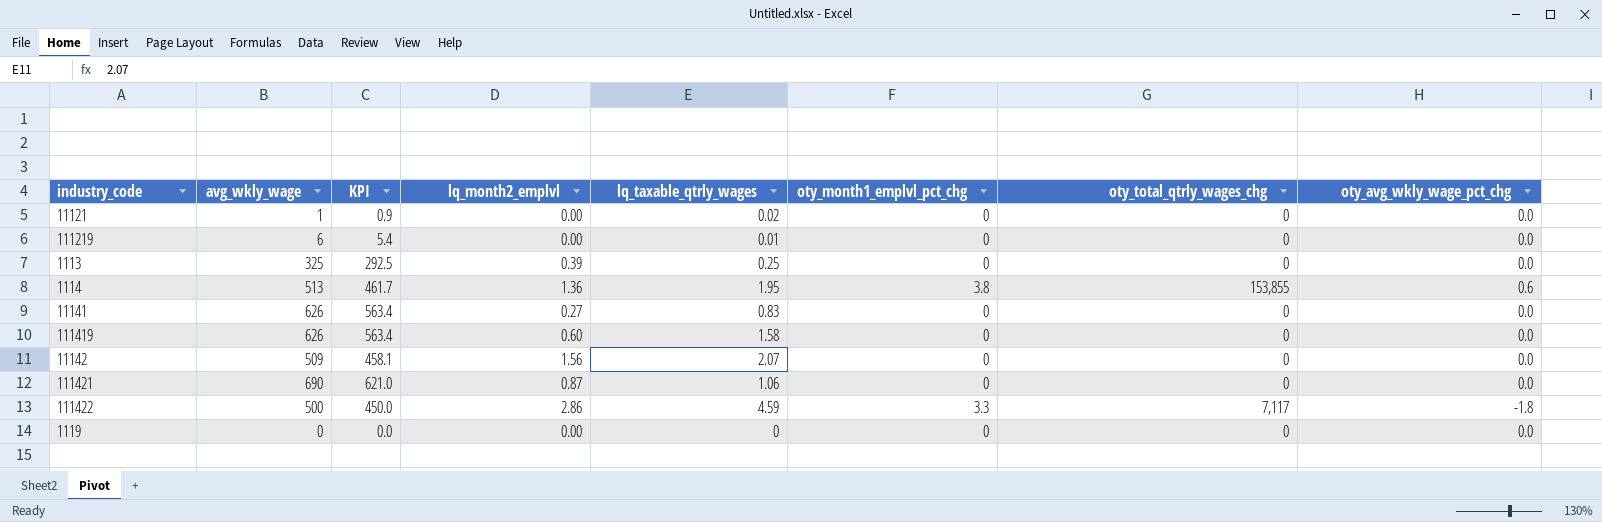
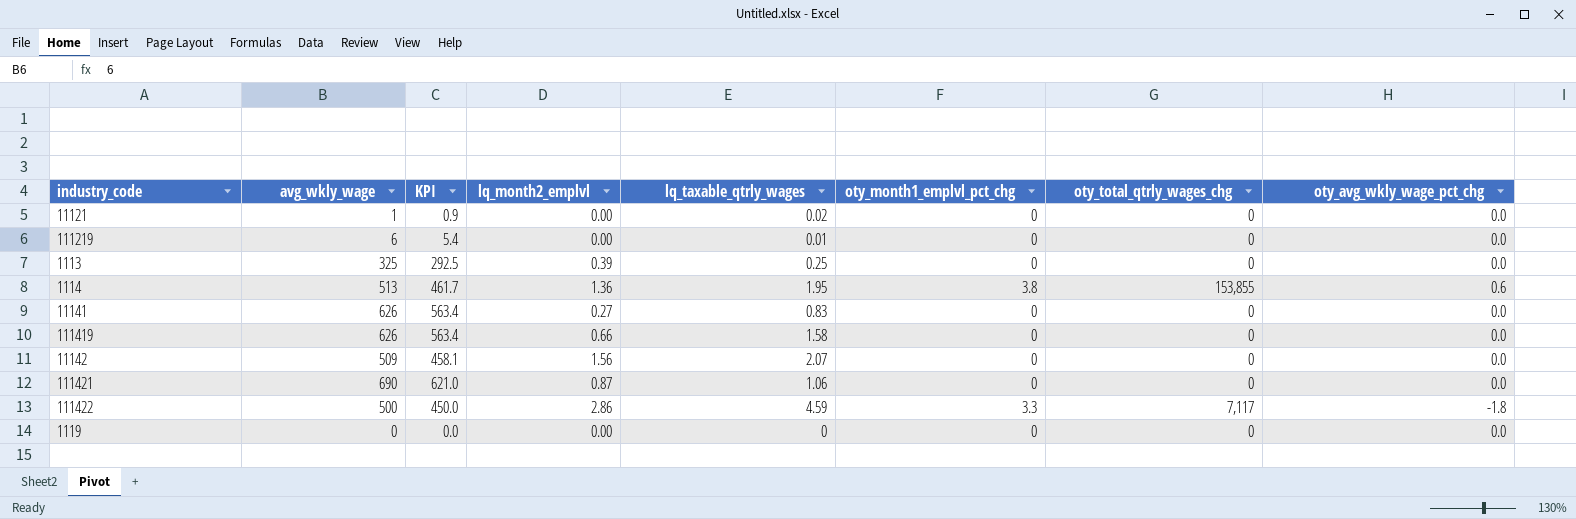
111419 | lq_month2_emplvl: 0.60 -> 0.66

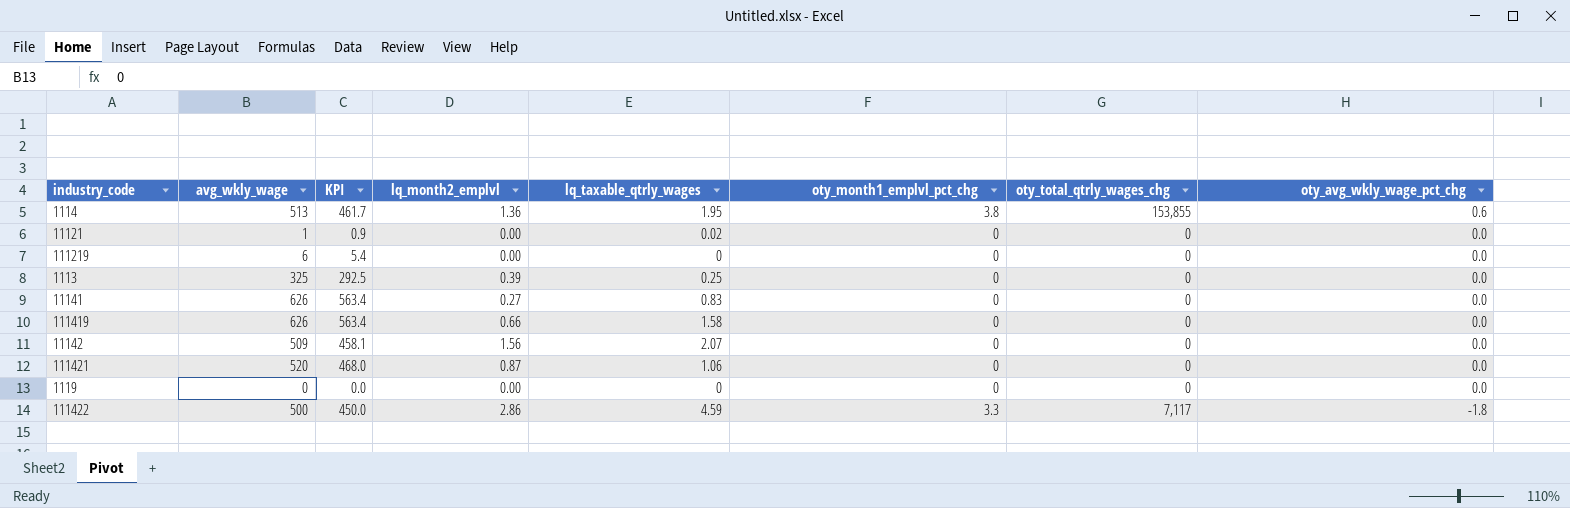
row order: none -> oty_avg_wkly_wage_pct_chg descending
111219 | lq_taxable_qtrly_wages: 0.01 -> 0
111421 | avg_wkly_wage: 690 -> 520
111421 | KPI: 621.0 -> 468.0

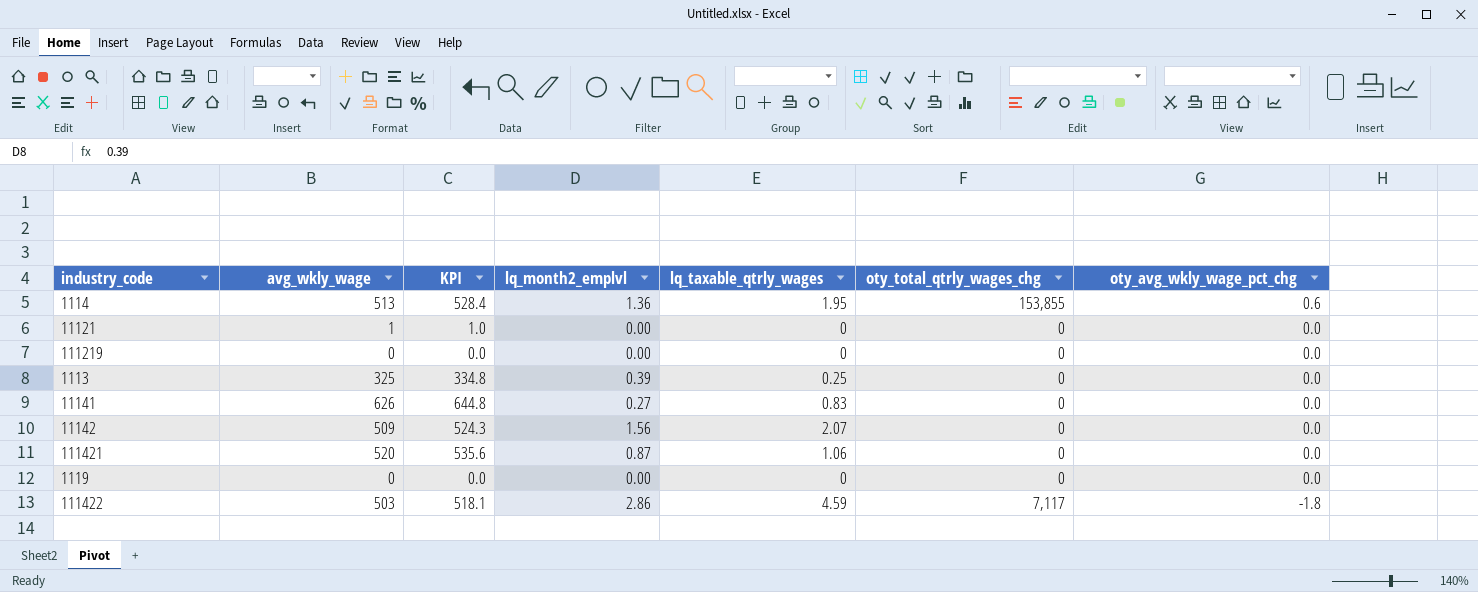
column oty_month1_emplvl_pct_chg | position: 6 -> none
column KPI | formula: [avg_wkly_wage] * 0.9 -> [avg_wkly_wage] * 1.03
row 111419: 626 | 563.4 | 0.66 | 1.58 | 0 | 0 | 0.0 -> none
11121 | lq_taxable_qtrly_wages: 0.02 -> 0
111219 | avg_wkly_wage: 6 -> 0
111422 | avg_wkly_wage: 500 -> 503

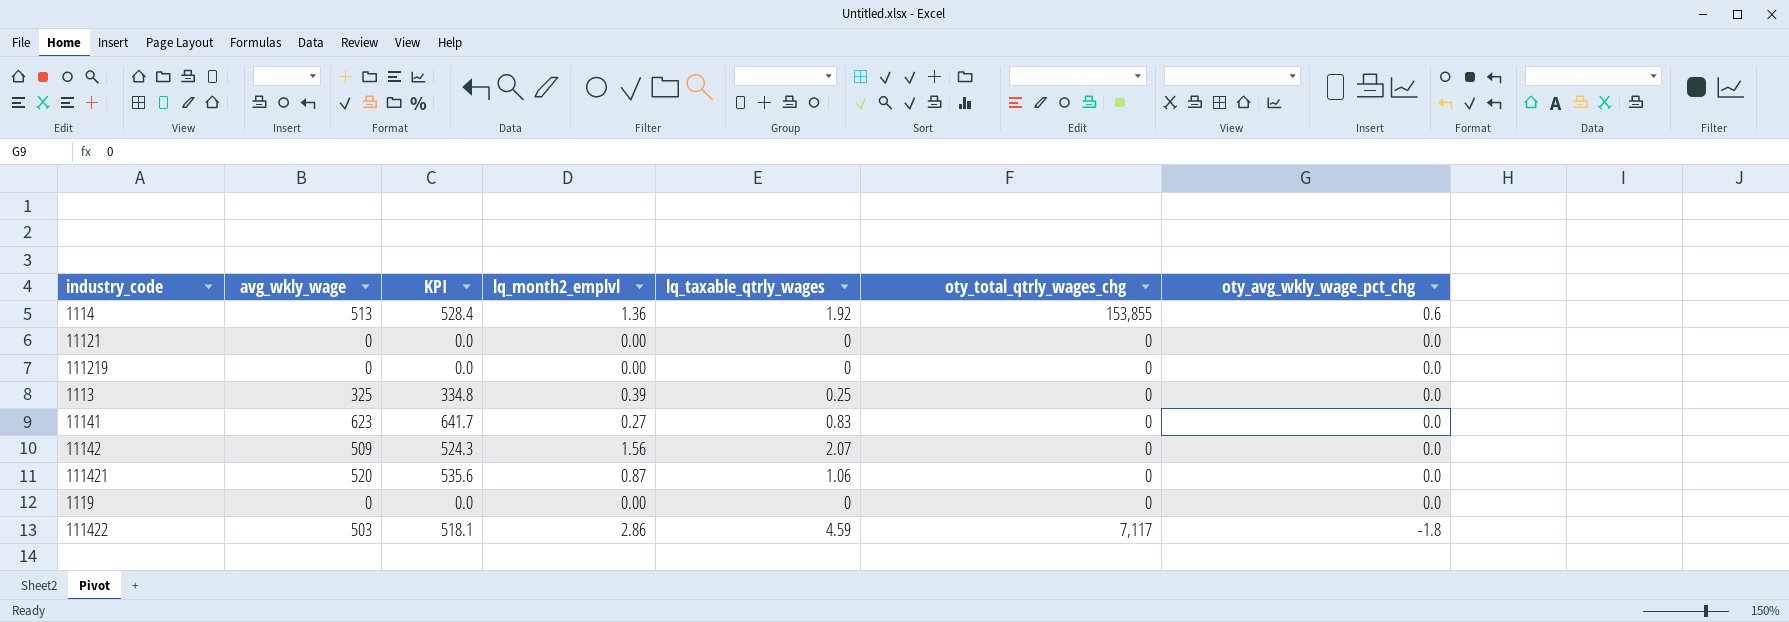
1114 | lq_taxable_qtrly_wages: 1.95 -> 1.92
11121 | avg_wkly_wage: 1 -> 0
11121 | KPI: 1.0 -> 0.0
11141 | avg_wkly_wage: 626 -> 623
11141 | KPI: 644.8 -> 641.7

